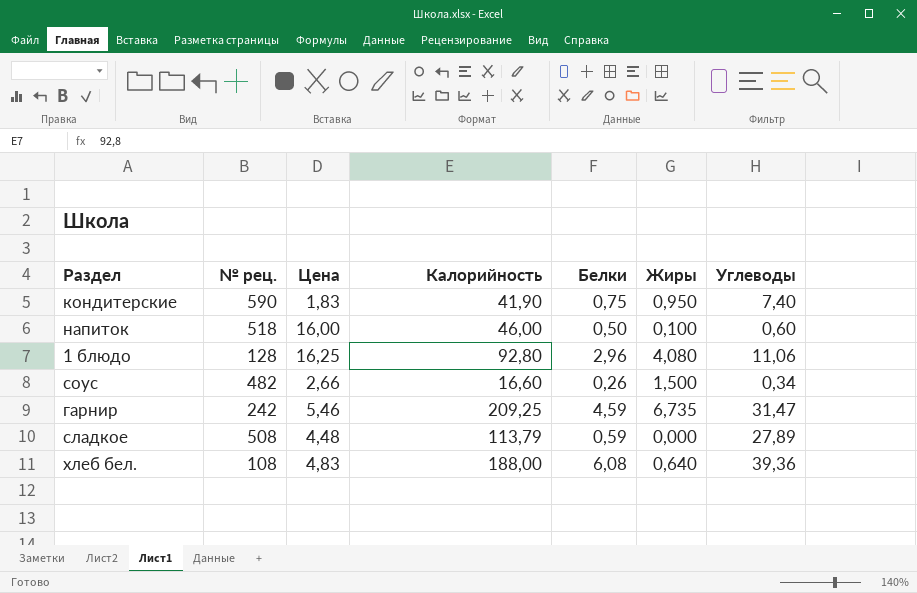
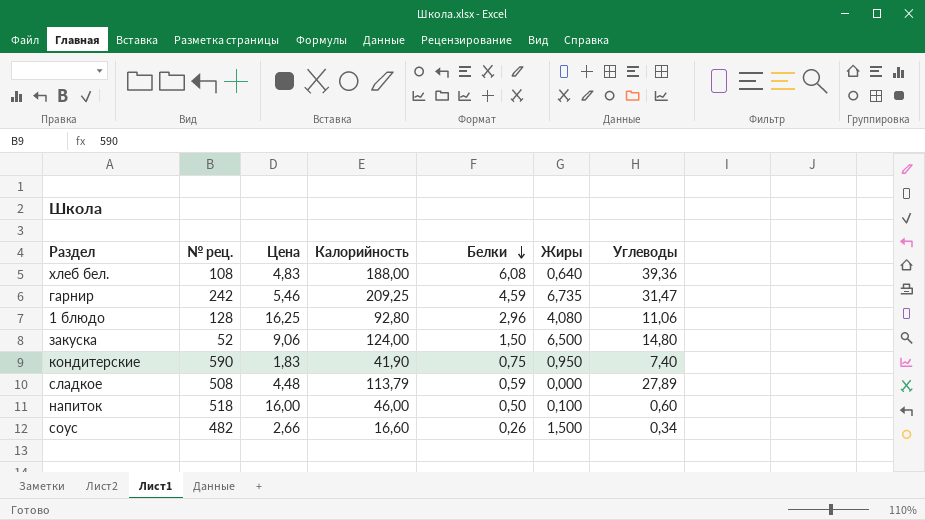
row order: none -> Белки descending
row закуска: none -> 52 | 9,06 | 124,00 | 1,50 | 6,500 | 14,80

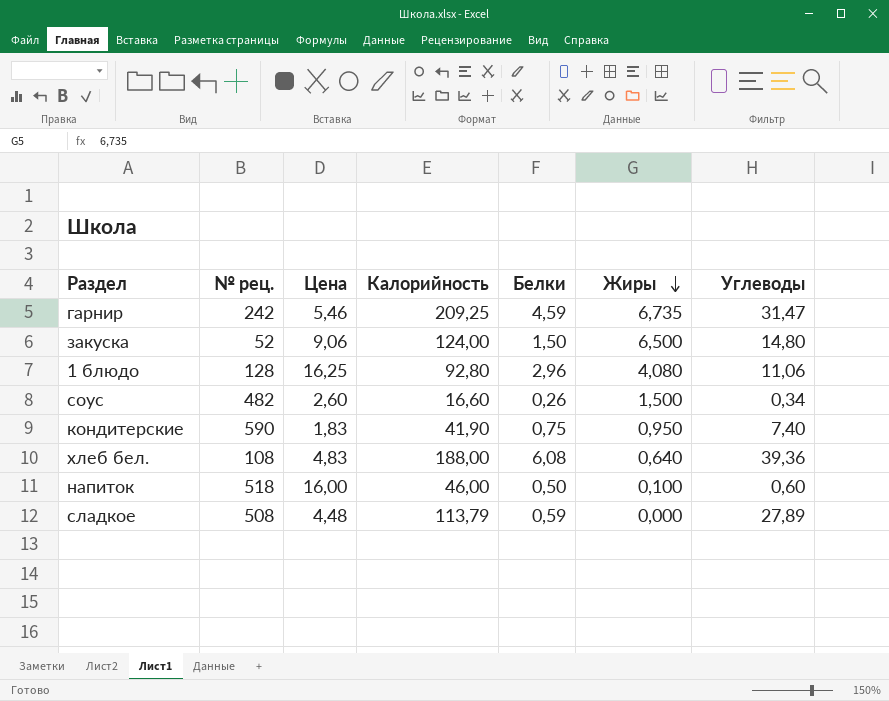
row order: Белки descending -> Жиры descending
соус | Цена: 2,66 -> 2,60

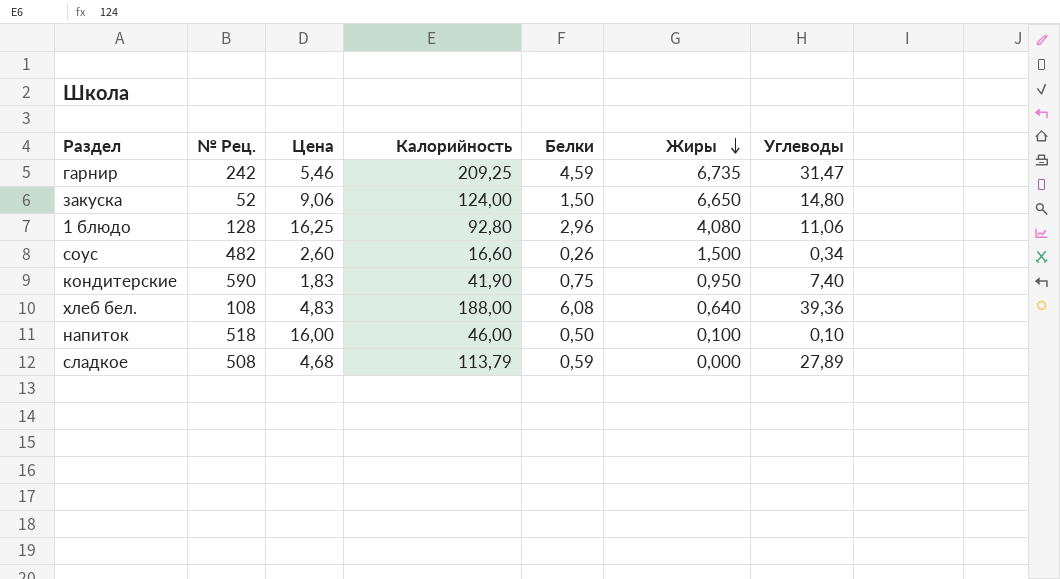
column name: № рец. -> № Рец.
закуска | Жиры: 6,500 -> 6,650
напиток | Углеводы: 0,60 -> 0,10
сладкое | Цена: 4,48 -> 4,68

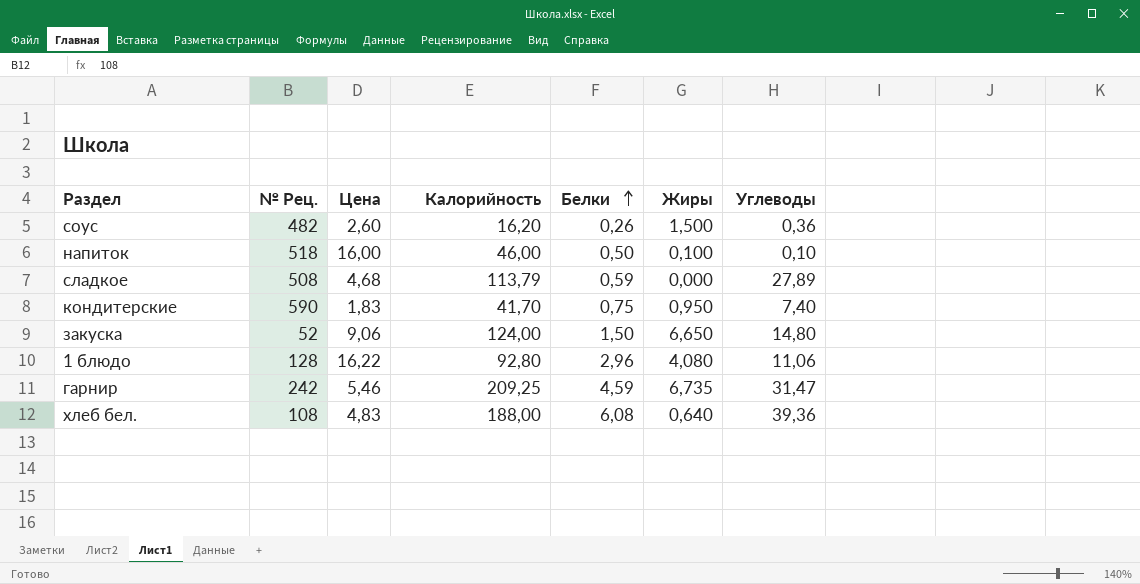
row order: Жиры descending -> Белки ascending
соус | Калорийность: 16,60 -> 16,20
соус | Углеводы: 0,34 -> 0,36
кондитерские | Калорийность: 41,90 -> 41,70
1 блюдо | Цена: 16,25 -> 16,22

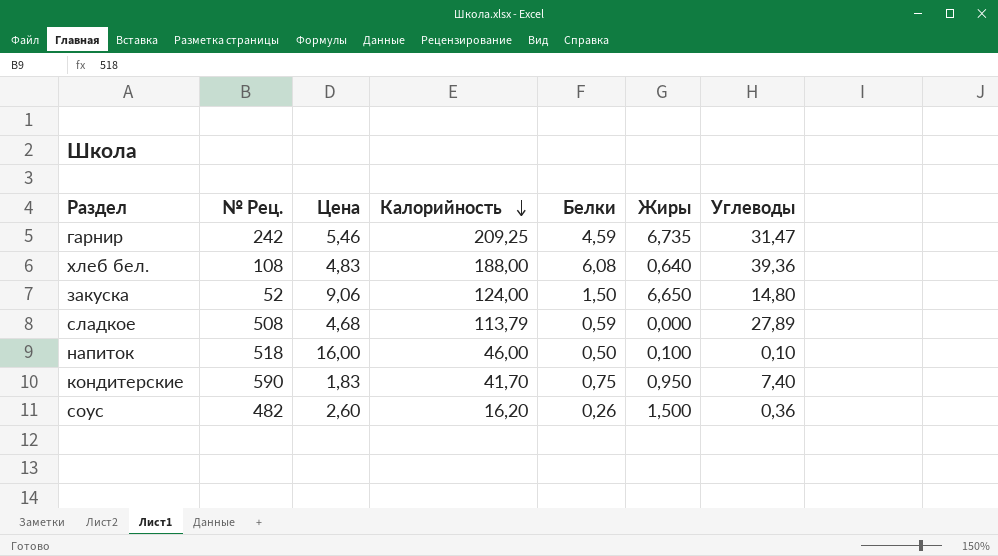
row order: Белки ascending -> Калорийность descending
row 1 блюдо: 128 | 16,22 | 92,80 | 2,96 | 4,080 | 11,06 -> none

